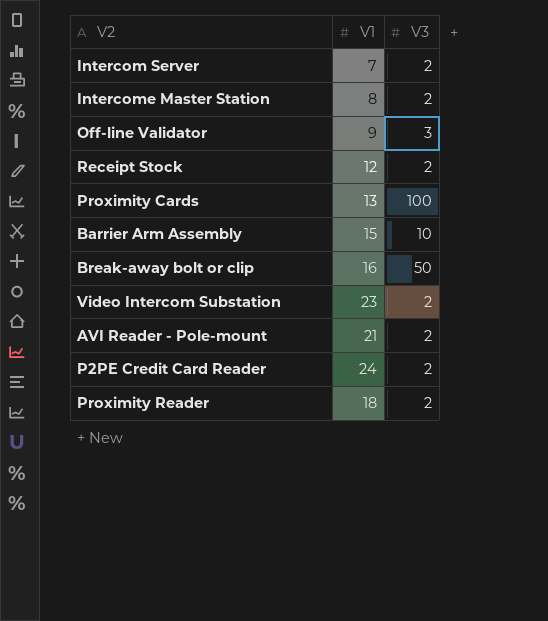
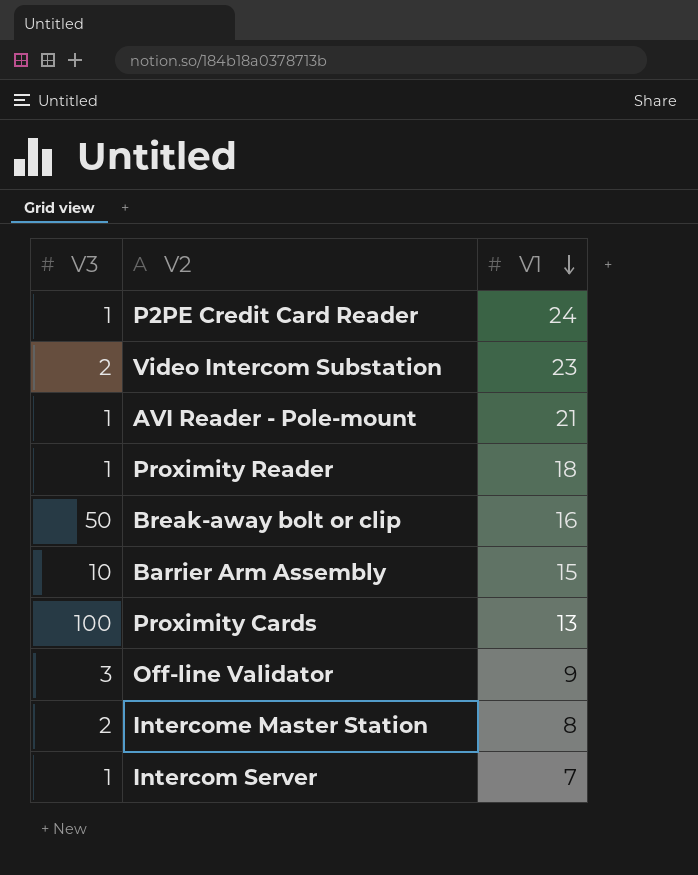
row order: none -> V1 descending
column V3 | position: 3 -> 1
row Receipt Stock: 12 | 2 -> none
P2PE Credit Card Reader | V3: 2 -> 1
AVI Reader - Pole-mount | V3: 2 -> 1
Proximity Reader | V3: 2 -> 1
Intercom Server | V3: 2 -> 1

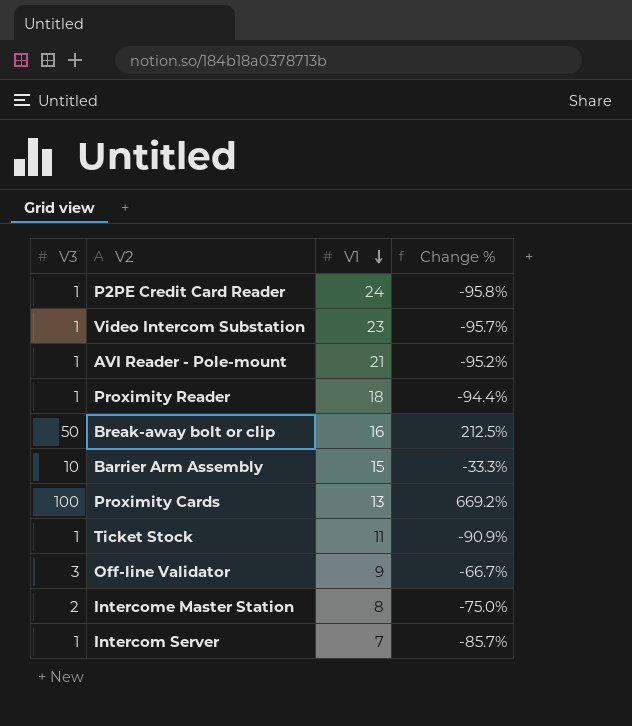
column Change % | formula: none -> ([V3] - [V1]) / [V1]
Video Intercom Substation | V3: 2 -> 1
row Ticket Stock: none -> 1 | 11 | -90.9%

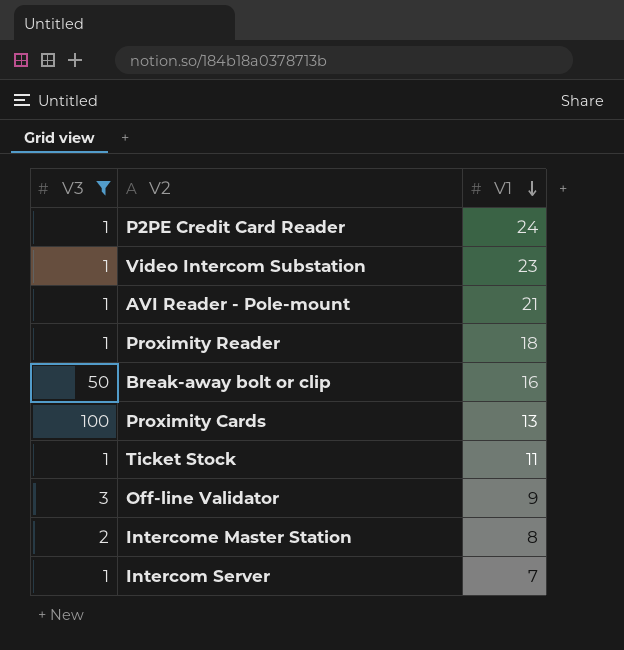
filter: none -> V3 != 10
column Change % | formula: ([V3] - [V1]) / [V1] -> none

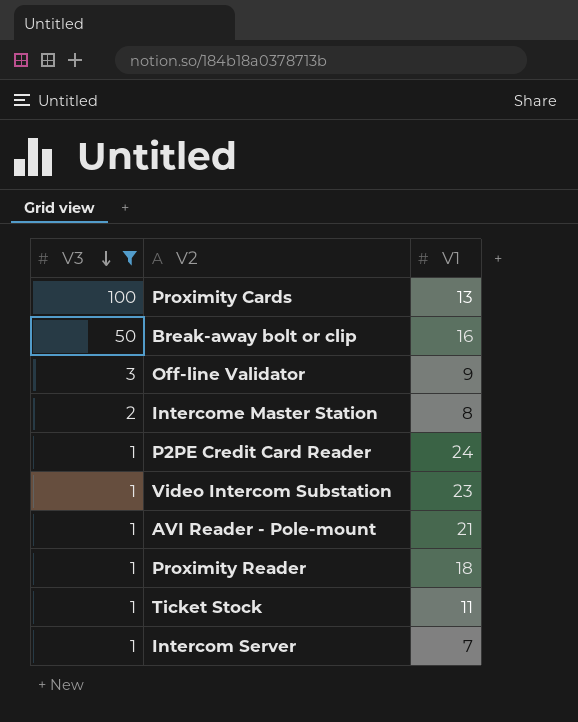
row order: V1 descending -> V3 descending

